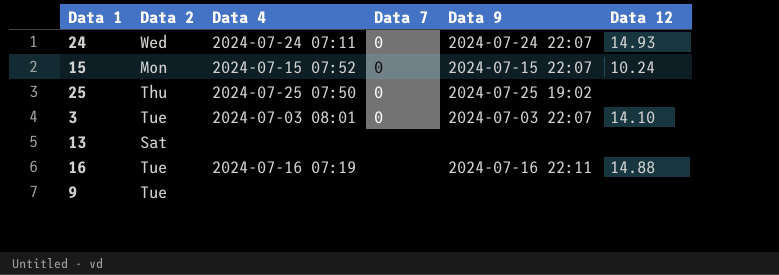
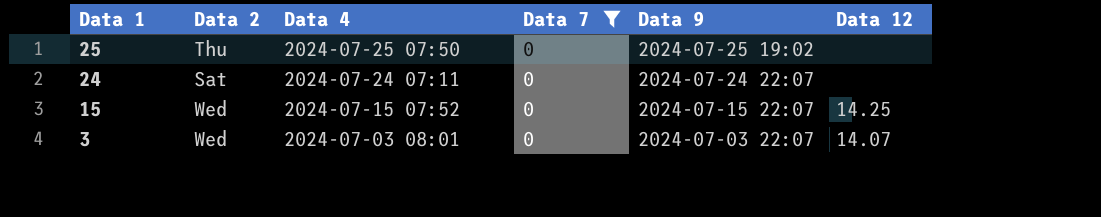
filter: none -> Data 7 = 0
row order: none -> Data 1 descending
24 | Data 2: Wed -> Sat
24 | Data 12: 14.93 -> none
15 | Data 2: Mon -> Wed
15 | Data 12: 10.24 -> 14.25
3 | Data 2: Tue -> Wed
3 | Data 12: 14.10 -> 14.07

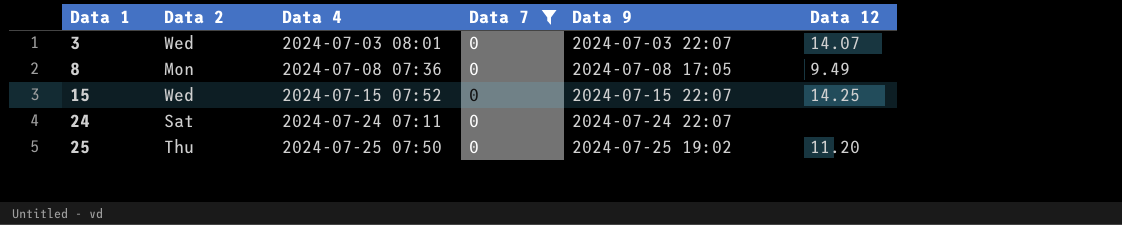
row order: Data 1 descending -> Data 1 ascending
row 8: none -> Mon | 2024-07-08 07:36 | 0 | 2024-07-08 17:05 | 9.49
25 | Data 12: none -> 11.20

